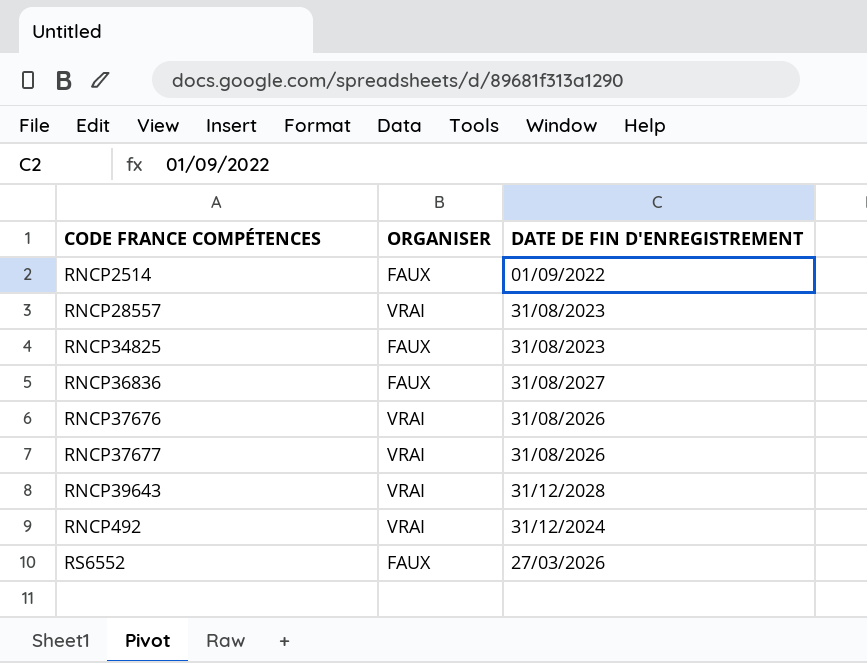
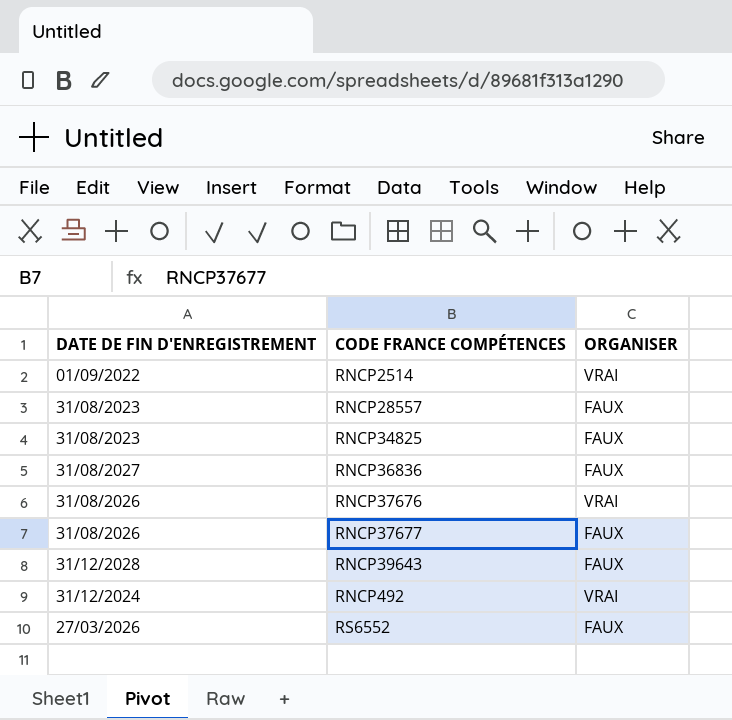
column DATE DE FIN D'ENREGISTREMENT | position: 3 -> 1
RNCP2514 | ORGANISER: FAUX -> VRAI
RNCP28557 | ORGANISER: VRAI -> FAUX
RNCP37677 | ORGANISER: VRAI -> FAUX
RNCP39643 | ORGANISER: VRAI -> FAUX

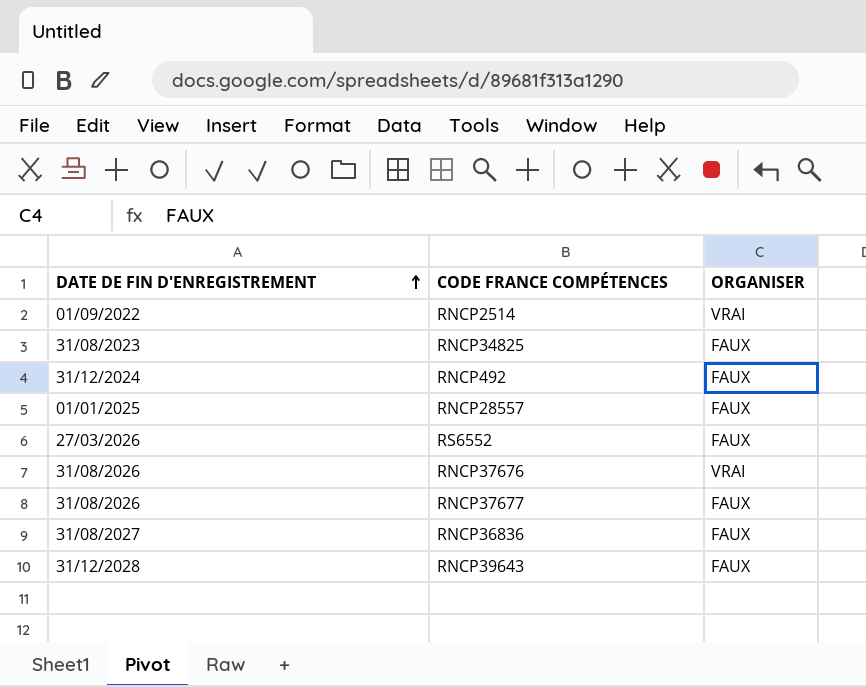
row order: none -> DATE DE FIN D'ENREGISTREMENT ascending
RNCP492 | ORGANISER: VRAI -> FAUX
RNCP28557 | DATE DE FIN D'ENREGISTREMENT: 31/08/2023 -> 01/01/2025

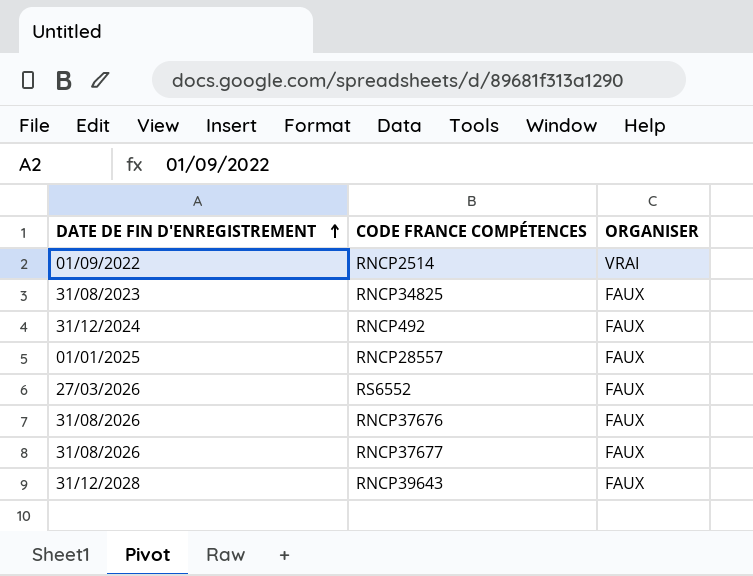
row RNCP36836: 31/08/2027 | FAUX -> none
RNCP37676 | ORGANISER: VRAI -> FAUX

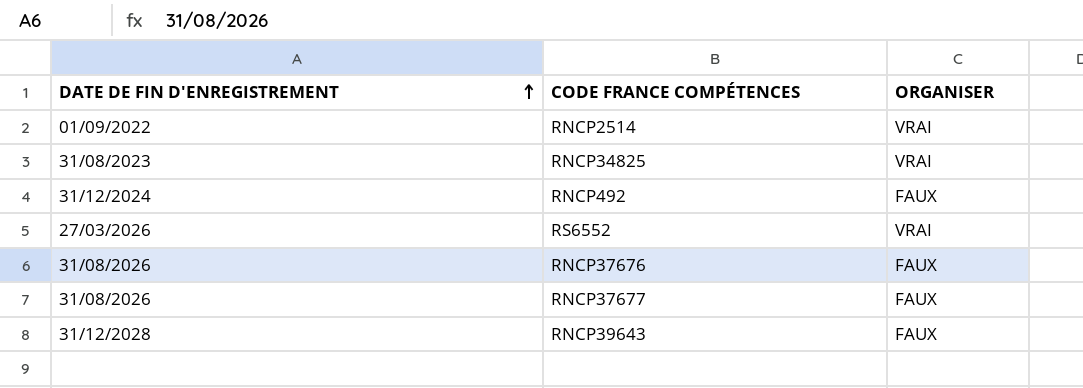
row RNCP28557: 01/01/2025 | FAUX -> none
RNCP34825 | ORGANISER: FAUX -> VRAI
RS6552 | ORGANISER: FAUX -> VRAI

